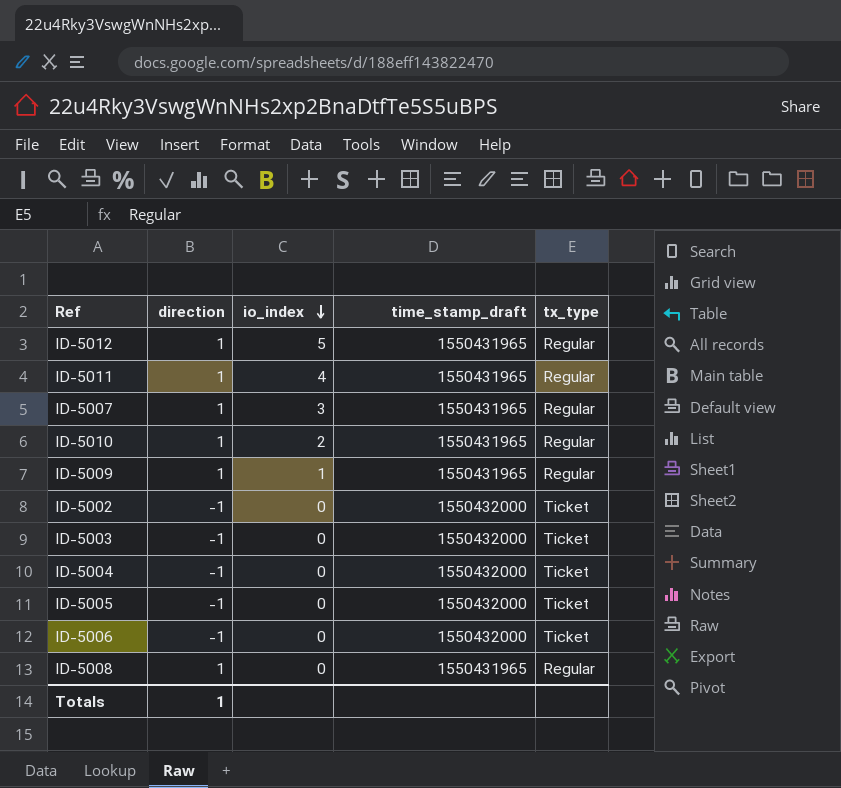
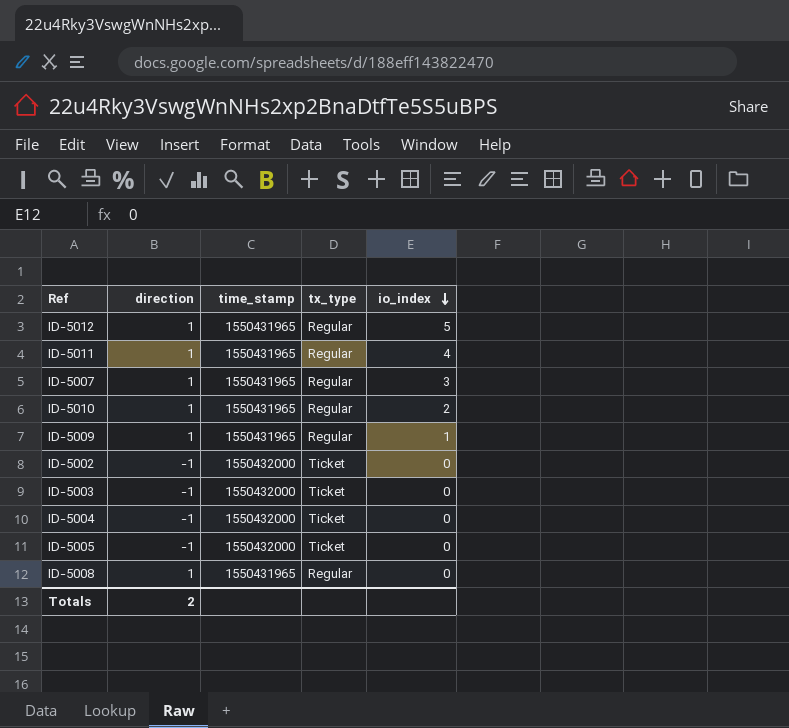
column name: time_stamp_draft -> time_stamp
column io_index | position: 3 -> 5
row ID-5006: -1 | 0 | 1550432000 | Ticket -> none
Totals | direction: 1 -> 2

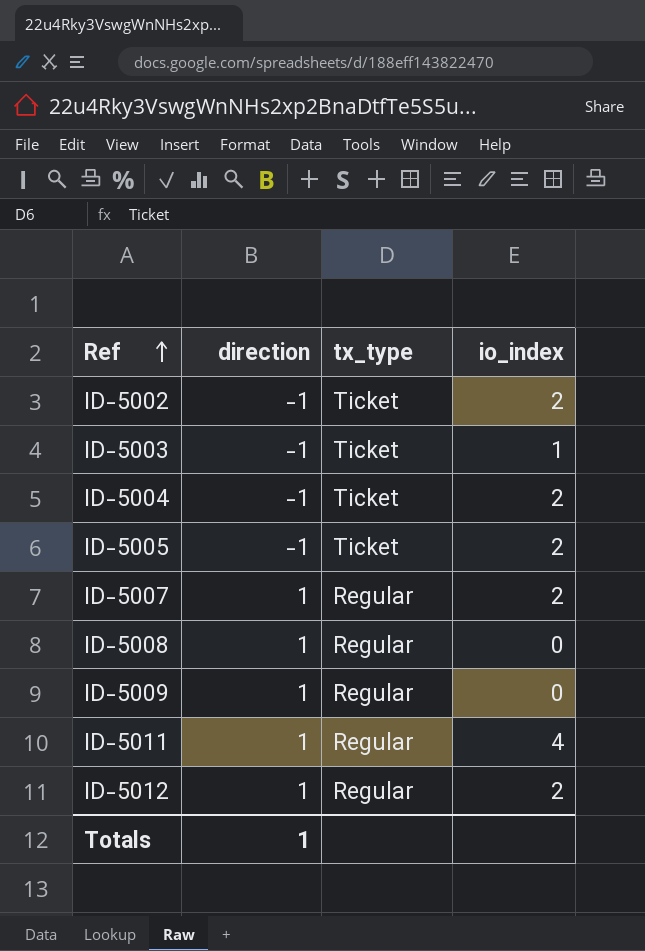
row order: io_index descending -> Ref ascending
column time_stamp | position: 3 -> none
row ID-5010: 1 | 1550431965 | Regular | 2 -> none
ID-5002 | io_index: 0 -> 2
ID-5003 | io_index: 0 -> 1
ID-5004 | io_index: 0 -> 2
ID-5005 | io_index: 0 -> 2
ID-5007 | io_index: 3 -> 2
ID-5009 | io_index: 1 -> 0
ID-5012 | io_index: 5 -> 2
Totals | direction: 2 -> 1

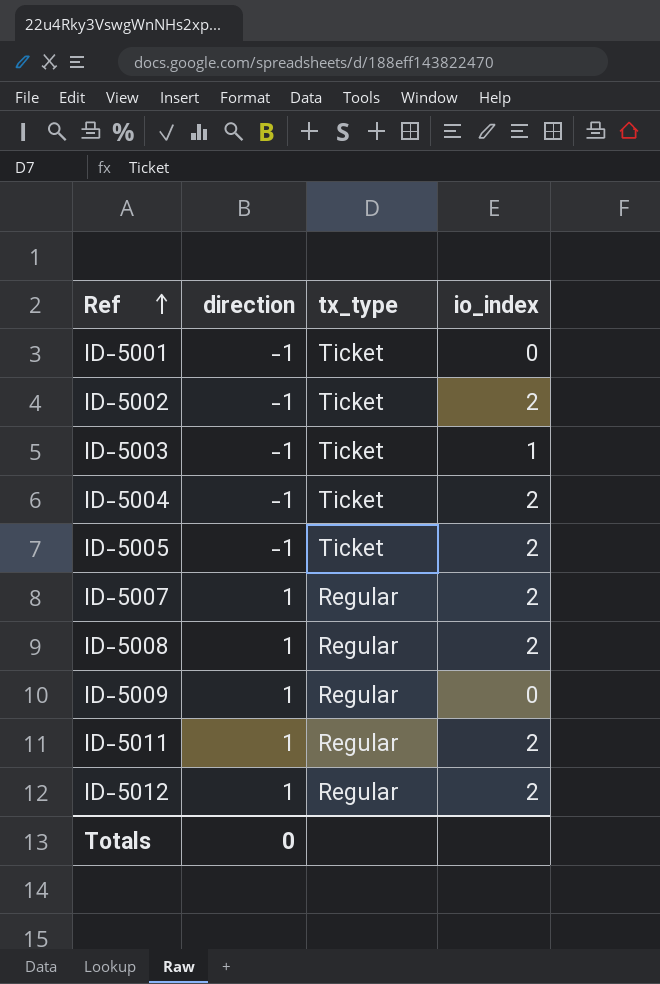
row ID-5001: none -> -1 | Ticket | 0
ID-5008 | io_index: 0 -> 2
ID-5011 | io_index: 4 -> 2
Totals | direction: 1 -> 0

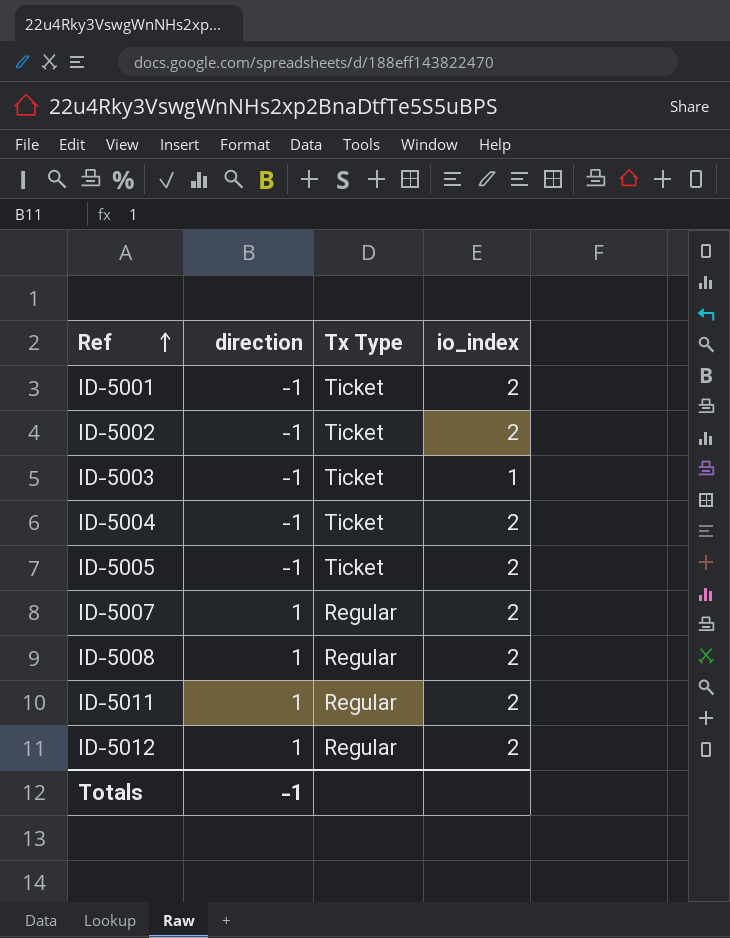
column name: tx_type -> Tx Type
row ID-5009: 1 | Regular | 0 -> none
ID-5001 | io_index: 0 -> 2
Totals | direction: 0 -> -1

